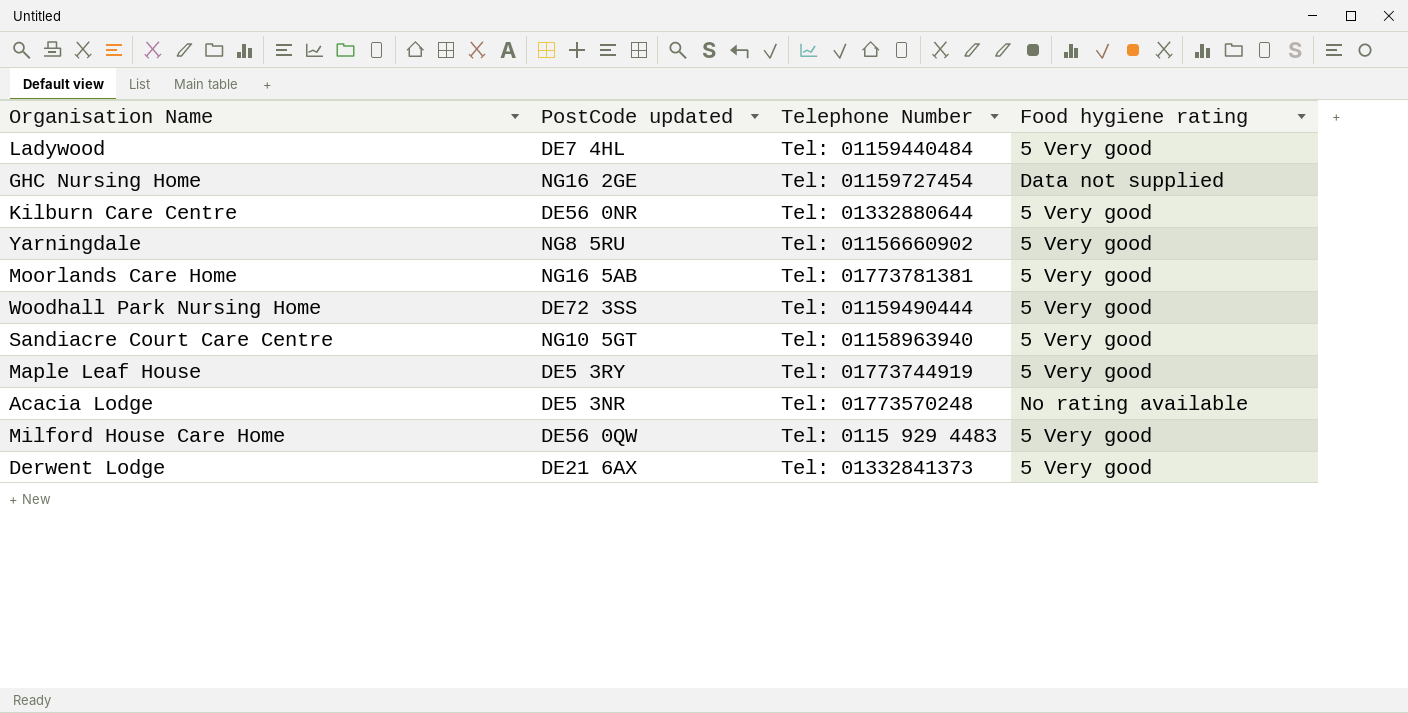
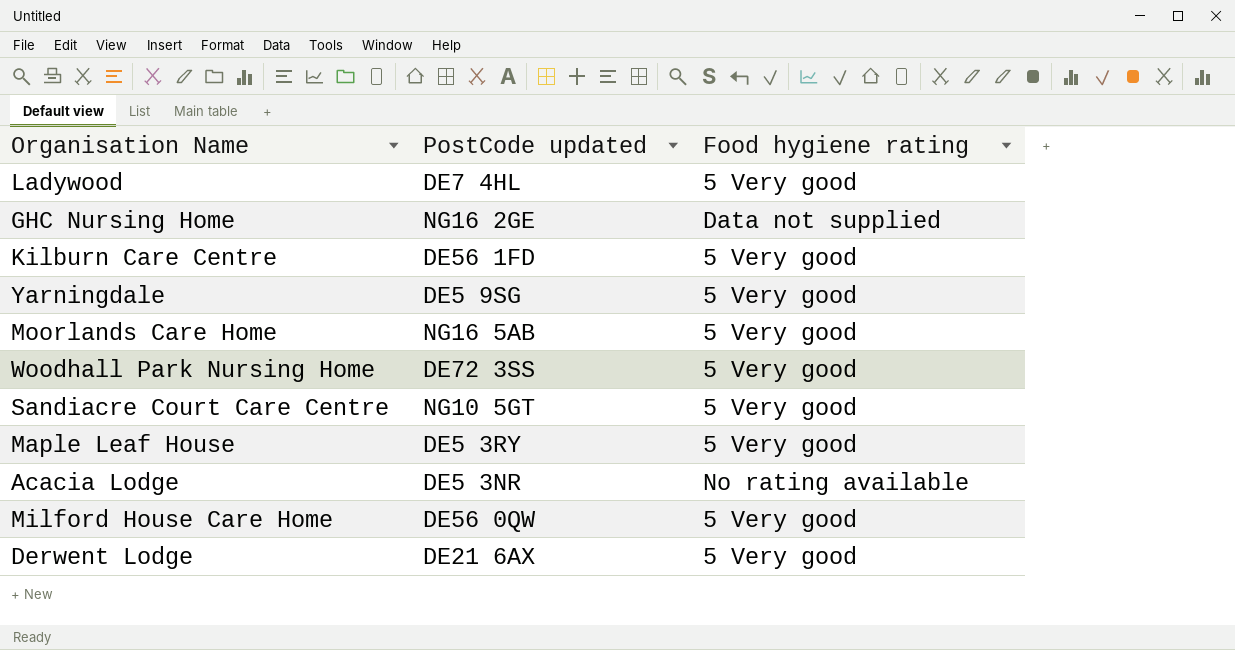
column Telephone Number | position: 3 -> none
Kilburn Care Centre | PostCode updated: DE56 0NR -> DE56 1FD
Yarningdale | PostCode updated: NG8 5RU -> DE5 9SG

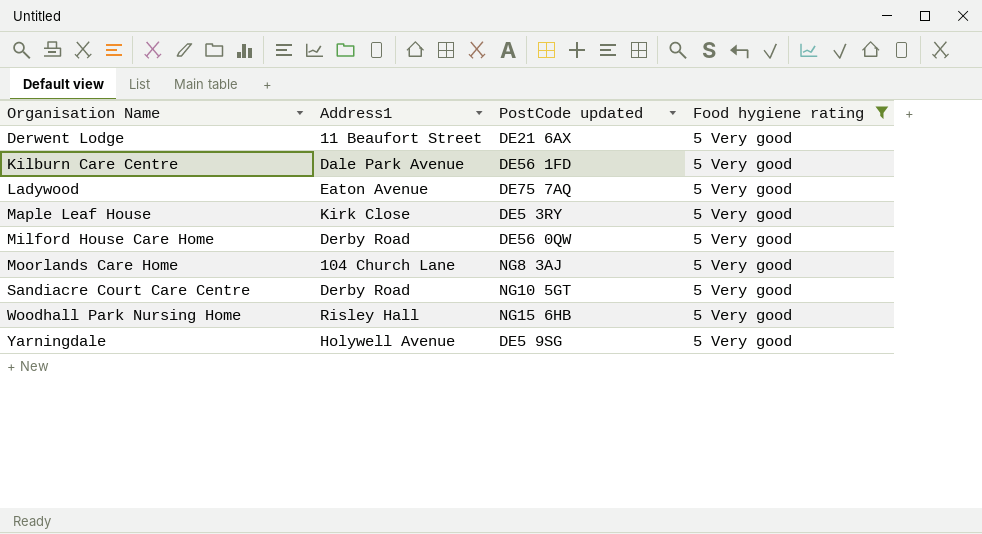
filter: none -> Food hygiene rating = 5 Very good
row order: none -> Organisation Name ascending
column Address1 | position: none -> 2
Ladywood | PostCode updated: DE7 4HL -> DE75 7AQ
Moorlands Care Home | PostCode updated: NG16 5AB -> NG8 3AJ
Woodhall Park Nursing Home | PostCode updated: DE72 3SS -> NG15 6HB

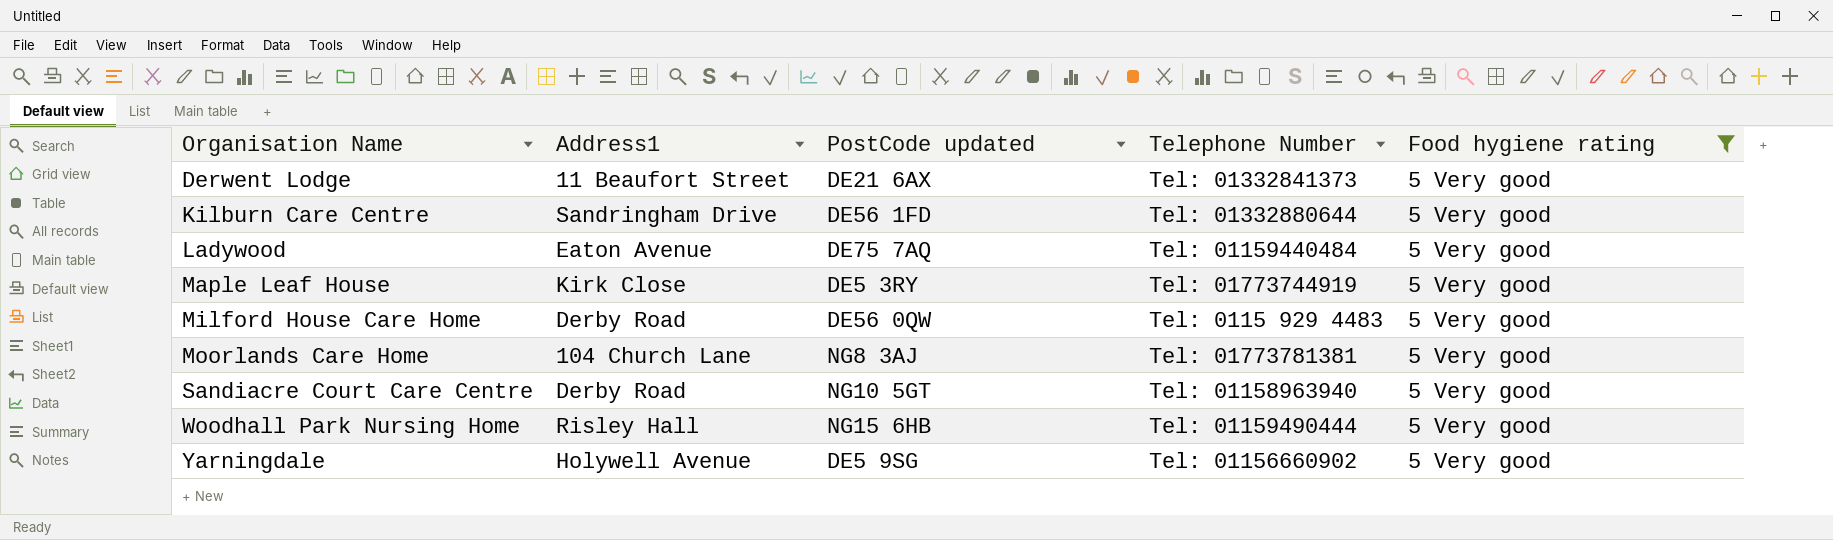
column Telephone Number | position: none -> 4
Kilburn Care Centre | Address1: Dale Park Avenue -> Sandringham Drive

